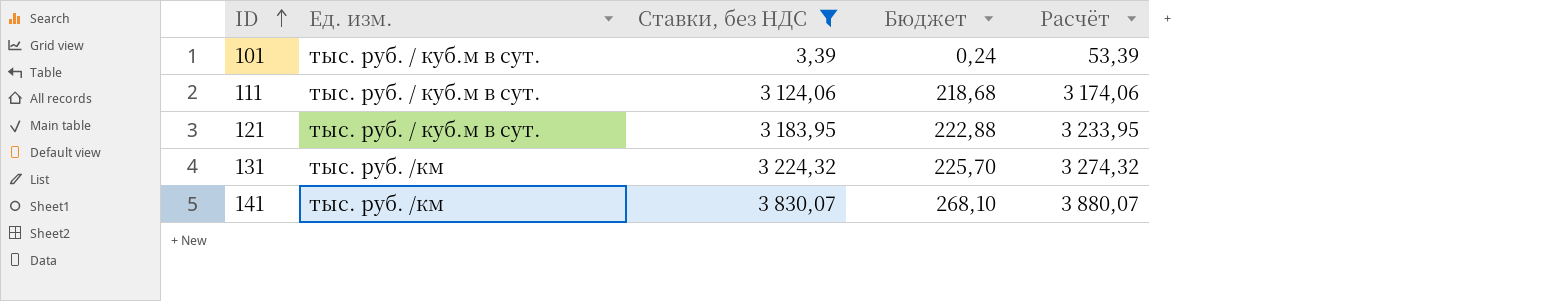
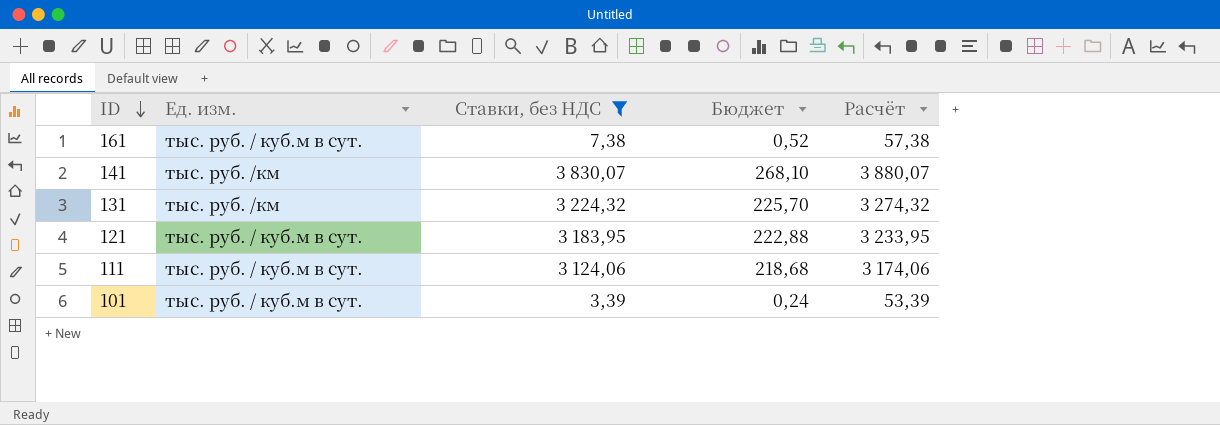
row order: ID ascending -> ID descending
row 161: none -> тыс. руб. / куб.м в сут. | 7,38 | 0,52 | 57,38

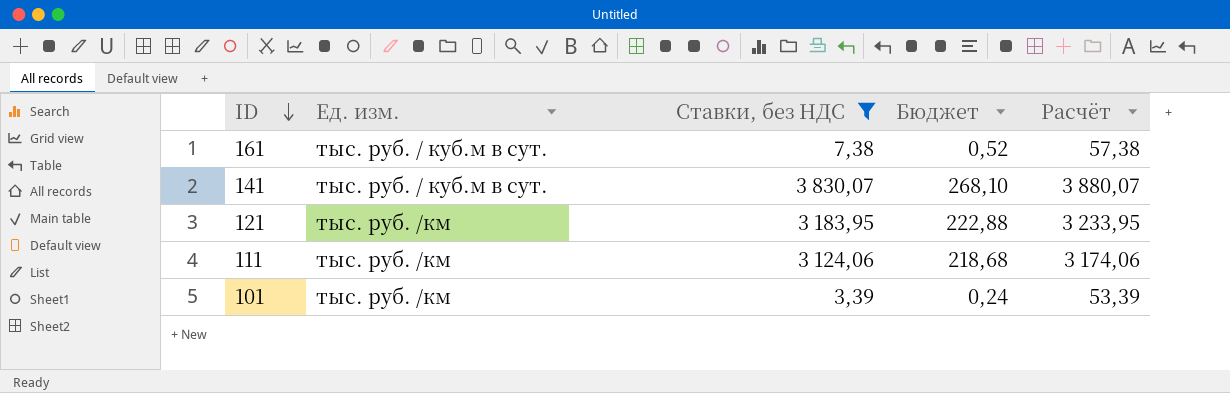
row 131: тыс. руб. /км | 3 224,32 | 225,70 | 3 274,32 -> none
141 | Ед. изм.: тыс. руб. /км -> тыс. руб. / куб.м в сут.
121 | Ед. изм.: тыс. руб. / куб.м в сут. -> тыс. руб. /км
111 | Ед. изм.: тыс. руб. / куб.м в сут. -> тыс. руб. /км
101 | Ед. изм.: тыс. руб. / куб.м в сут. -> тыс. руб. /км

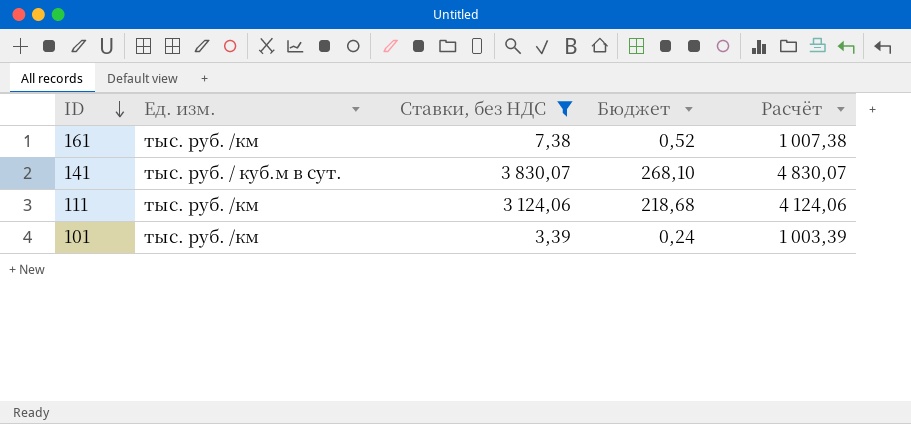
column Расчёт | formula: [Ставки, без НДС] + 50 -> [Ставки, без НДС] + 1000
row 121: тыс. руб. /км | 3 183,95 | 222,88 | 3 233,95 -> none
161 | Ед. изм.: тыс. руб. / куб.м в сут. -> тыс. руб. /км

